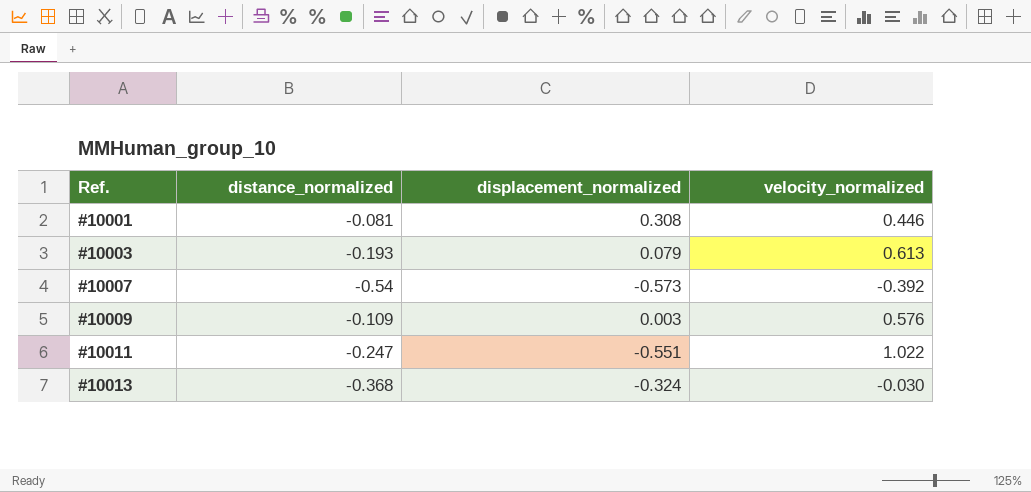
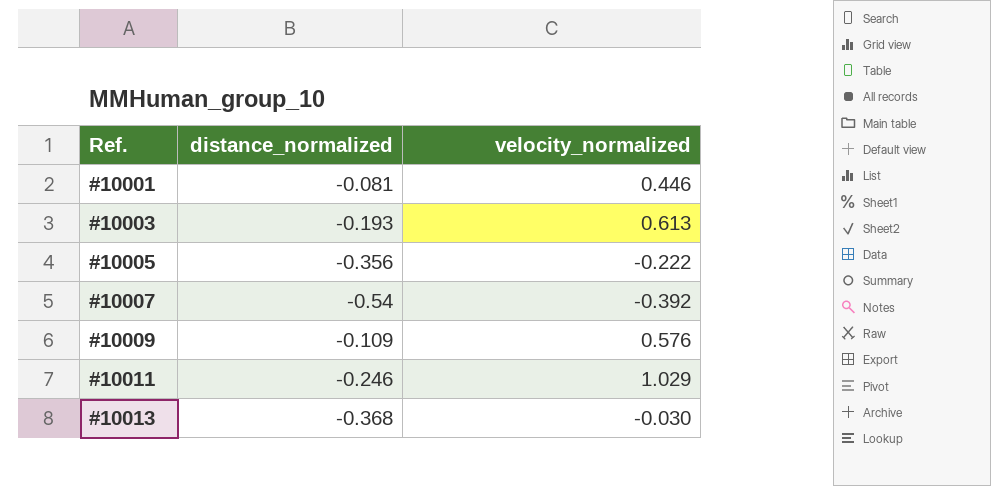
column displacement_normalized | position: 3 -> none
row #10005: none -> -0.356 | -0.222
#10011 | distance_normalized: -0.247 -> -0.246
#10011 | velocity_normalized: 1.022 -> 1.029

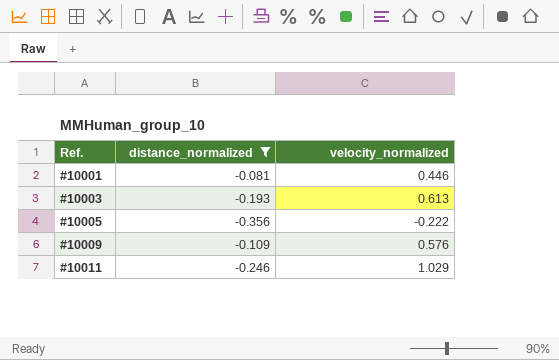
filter: none -> distance_normalized >= -0.356

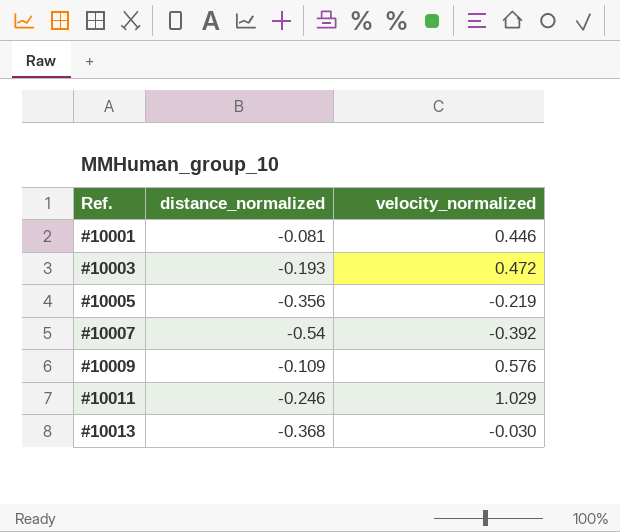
filter: distance_normalized >= -0.356 -> none
#10003 | velocity_normalized: 0.613 -> 0.472
#10005 | velocity_normalized: -0.222 -> -0.219

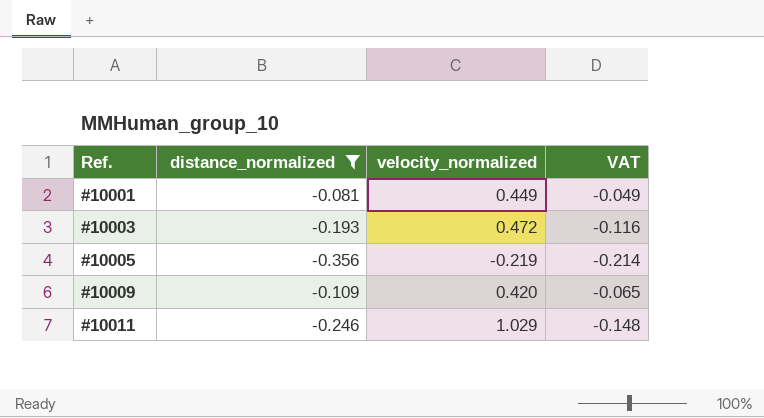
filter: none -> distance_normalized >= -0.356
column VAT | formula: none -> [distance_normalized] * 0.6
#10001 | velocity_normalized: 0.446 -> 0.449
#10009 | velocity_normalized: 0.576 -> 0.420

